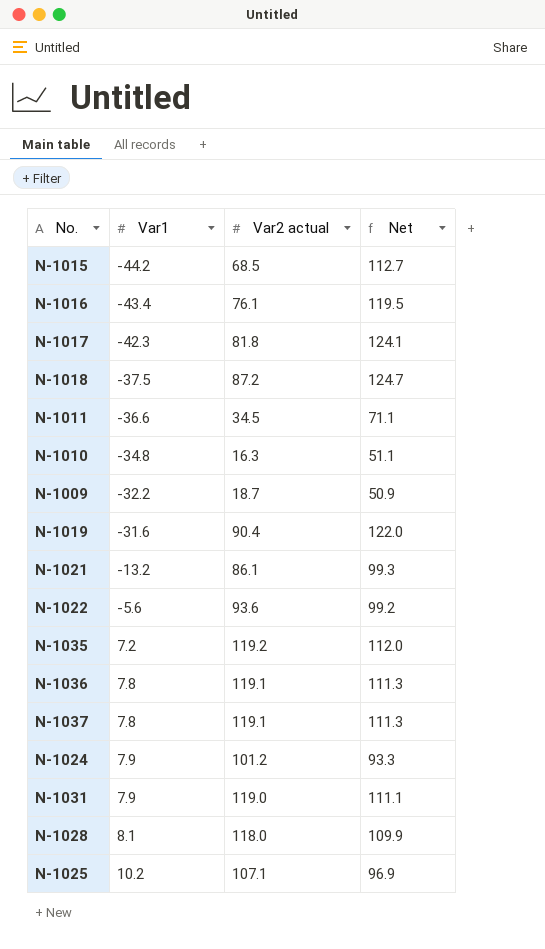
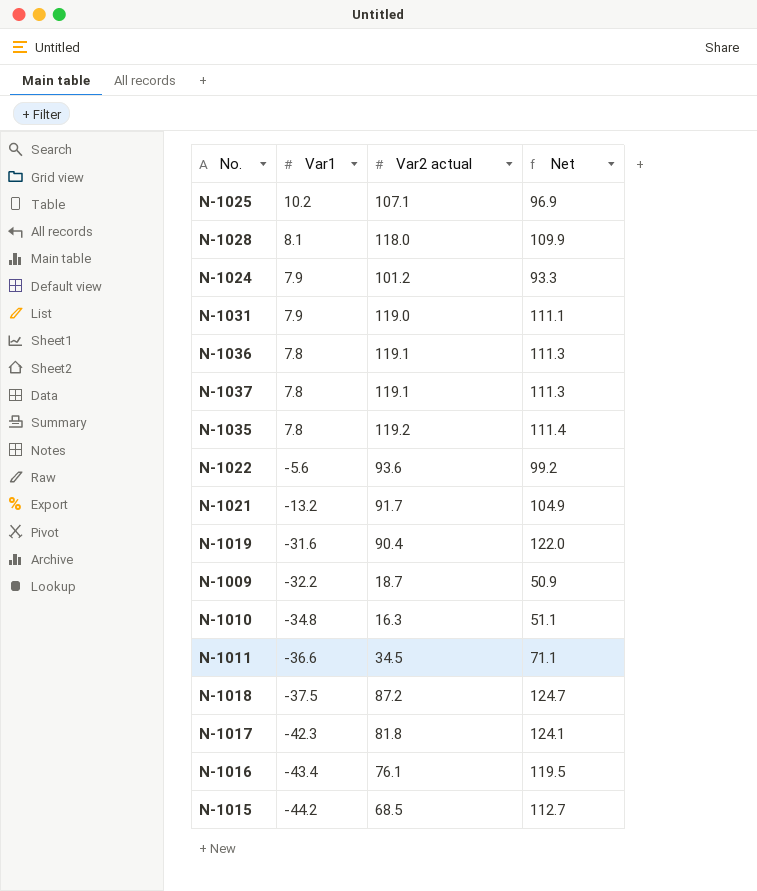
row order: Var1 ascending -> Var1 descending
N-1035 | Var1: 7.2 -> 7.8
N-1035 | Net: 112.0 -> 111.4
N-1021 | Var2 actual: 86.1 -> 91.7
N-1021 | Net: 99.3 -> 104.9

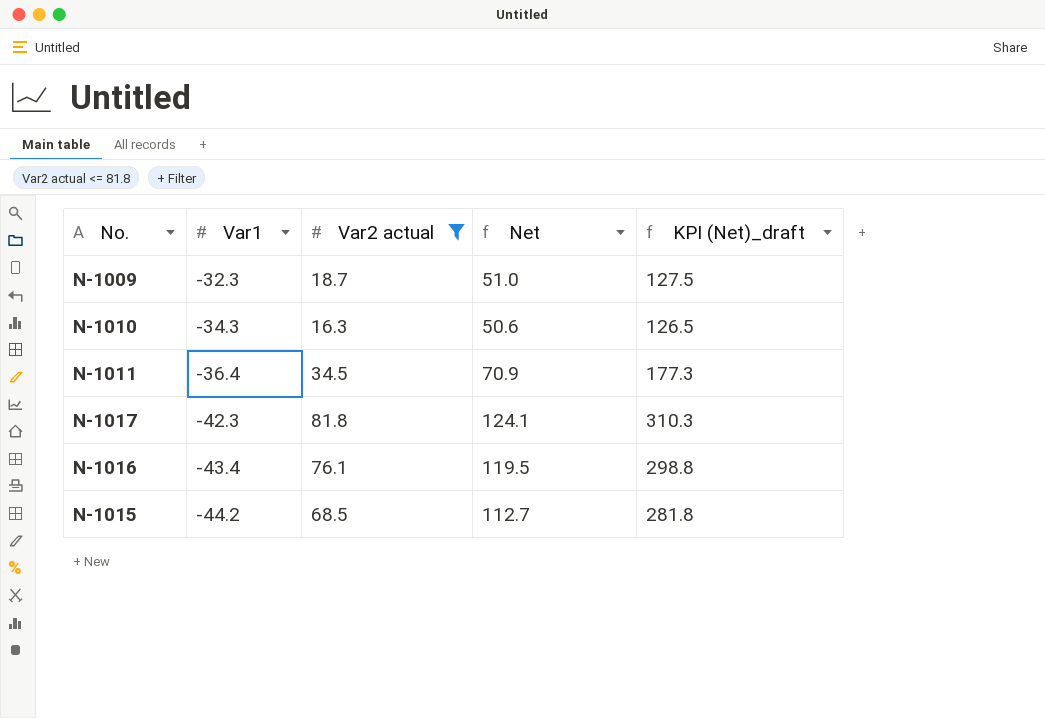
filter: none -> Var2 actual <= 81.8
column KPI (Net)_draft | formula: none -> [Net] * 2.5
N-1009 | Var1: -32.2 -> -32.3
N-1009 | Net: 50.9 -> 51.0
N-1010 | Var1: -34.8 -> -34.3
N-1010 | Net: 51.1 -> 50.6
N-1011 | Var1: -36.6 -> -36.4
N-1011 | Net: 71.1 -> 70.9

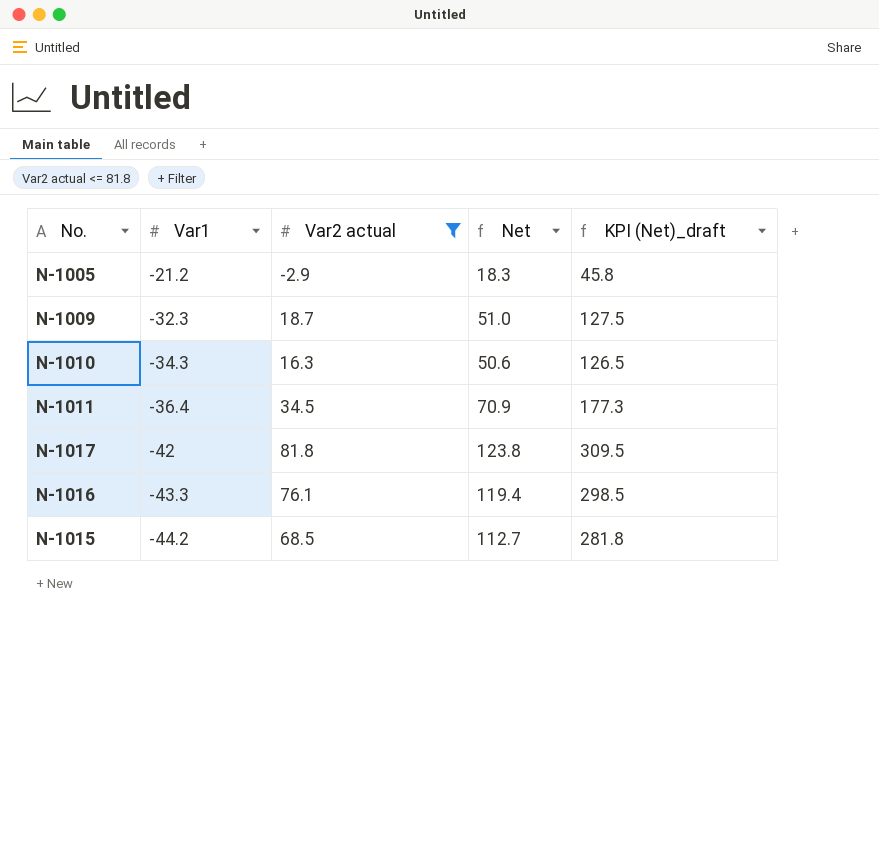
row N-1005: none -> -21.2 | -2.9 | 18.3 | 45.8
N-1017 | Var1: -42.3 -> -42
N-1017 | Net: 124.1 -> 123.8
N-1017 | KPI (Net)_draft: 310.3 -> 309.5
N-1016 | Var1: -43.4 -> -43.3
N-1016 | Net: 119.5 -> 119.4
N-1016 | KPI (Net)_draft: 298.8 -> 298.5

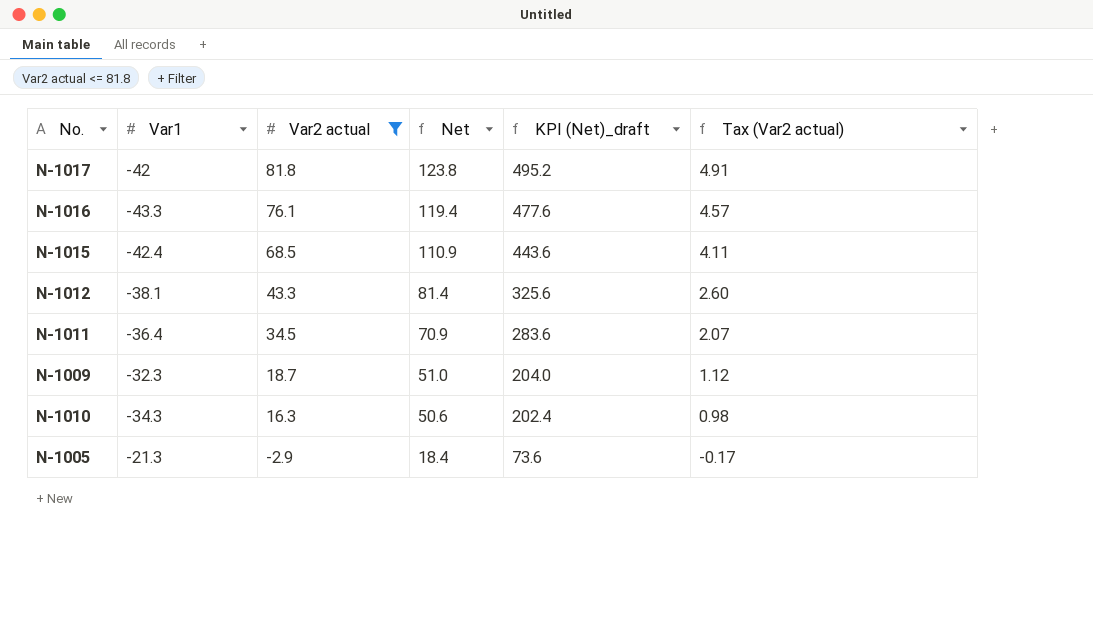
row order: Var1 descending -> Var2 actual descending
column KPI (Net)_draft | formula: [Net] * 2.5 -> [Net] * 4
column Tax (Var2 actual) | formula: none -> [Var2 actual] * 0.06
N-1015 | Var1: -44.2 -> -42.4
N-1015 | Net: 112.7 -> 110.9
row N-1012: none -> -38.1 | 43.3 | 81.4 | 325.6 | 2.60
N-1005 | Var1: -21.2 -> -21.3
N-1005 | Net: 18.3 -> 18.4

